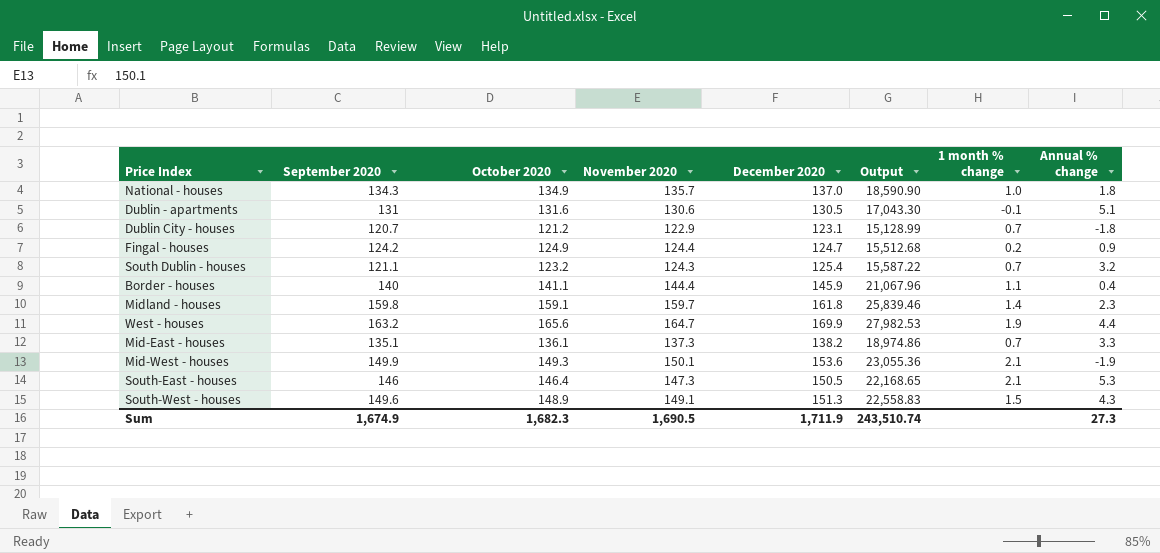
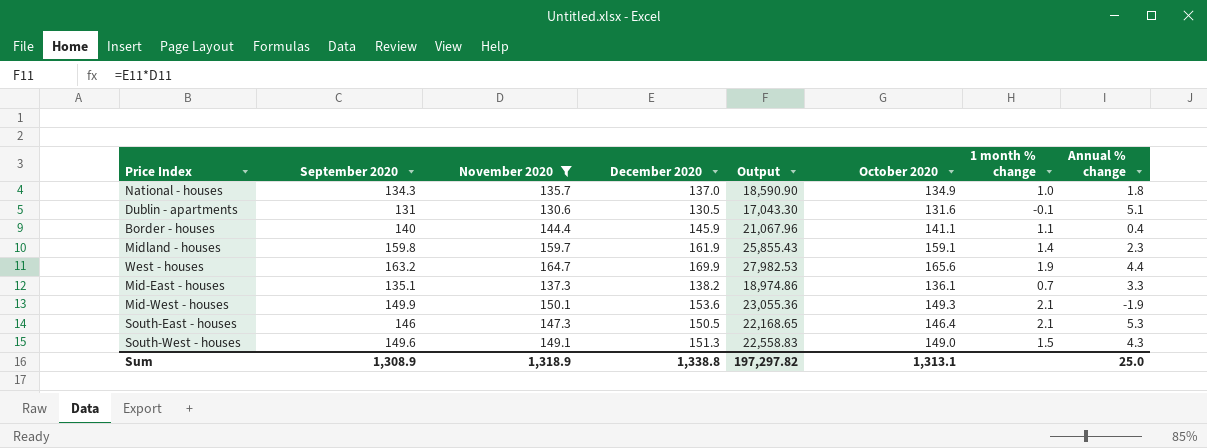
filter: none -> November 2020 >= 130.6
column October 2020 | position: 3 -> 6
Midland - houses | December 2020: 161.8 -> 161.9
Midland - houses | Output: 25,839.46 -> 25,855.43
South-West - houses | October 2020: 148.9 -> 149.0
Sum | September 2020: 1,674.9 -> 1,308.9
Sum | November 2020: 1,690.5 -> 1,318.9
Sum | December 2020: 1,711.9 -> 1,338.8
Sum | Output: 243,510.74 -> 197,297.82
Sum | October 2020: 1,682.3 -> 1,313.1
Sum | Annual % change: 27.3 -> 25.0

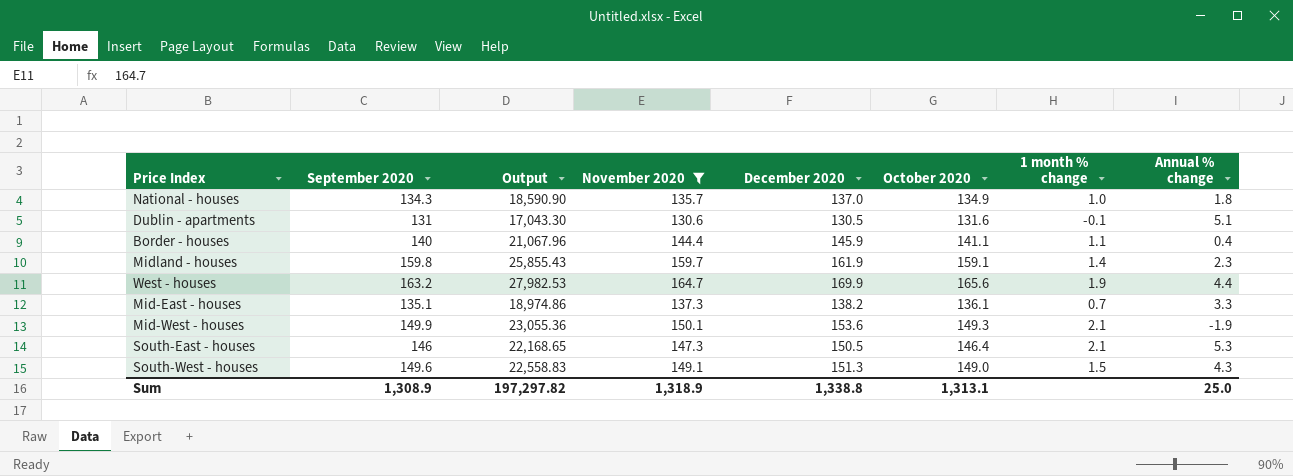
column Output | position: 5 -> 3

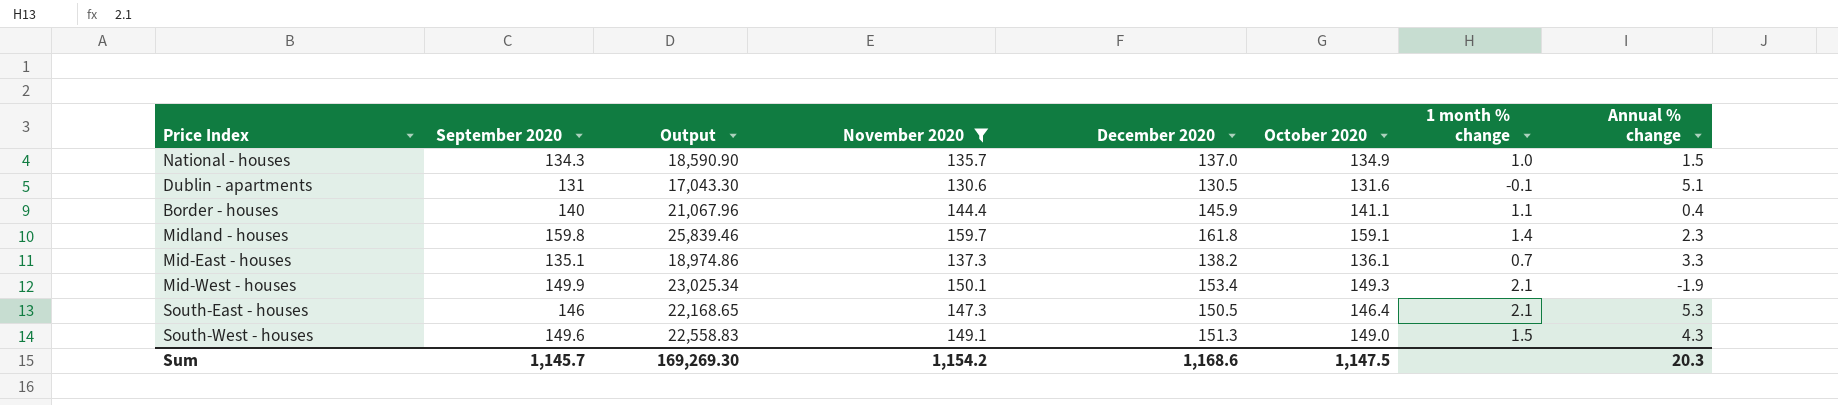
row West - houses: 163.2 | 27,982.53 | 164.7 | 169.9 | 165.6 | 1.9 | 4.4 -> none
National - houses | Annual % change: 1.8 -> 1.5
Midland - houses | Output: 25,855.43 -> 25,839.46
Midland - houses | December 2020: 161.9 -> 161.8
Mid-West - houses | Output: 23,055.36 -> 23,025.34
Mid-West - houses | December 2020: 153.6 -> 153.4
Sum | September 2020: 1,308.9 -> 1,145.7
Sum | Output: 197,297.82 -> 169,269.30
Sum | November 2020: 1,318.9 -> 1,154.2
Sum | December 2020: 1,338.8 -> 1,168.6
Sum | October 2020: 1,313.1 -> 1,147.5
Sum | Annual % change: 25.0 -> 20.3

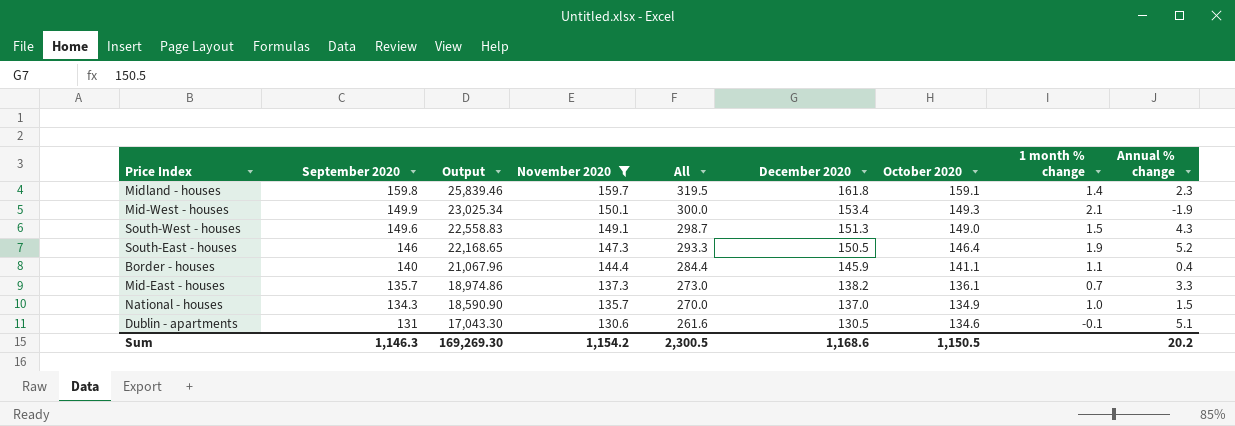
row order: none -> September 2020 descending
column All | formula: none -> [September 2020] + [November 2020]
South-East - houses | 1 month % change: 2.1 -> 1.9
South-East - houses | Annual % change: 5.3 -> 5.2
Mid-East - houses | September 2020: 135.1 -> 135.7
Dublin - apartments | October 2020: 131.6 -> 134.6
Sum | September 2020: 1,145.7 -> 1,146.3
Sum | October 2020: 1,147.5 -> 1,150.5
Sum | Annual % change: 20.3 -> 20.2

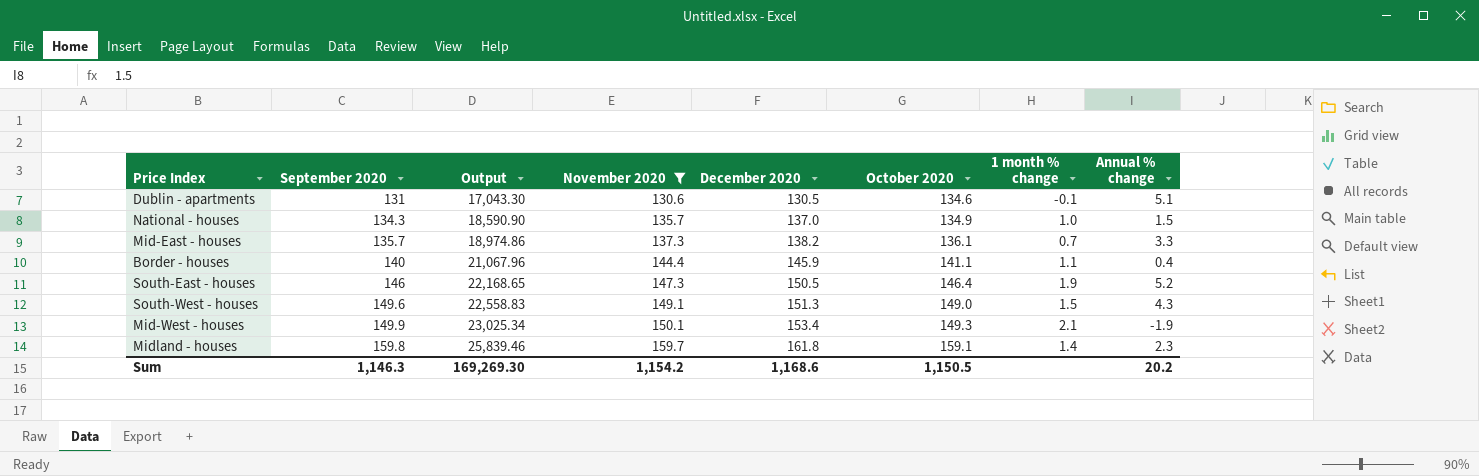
row order: September 2020 descending -> September 2020 ascending
column All | formula: [September 2020] + [November 2020] -> none

